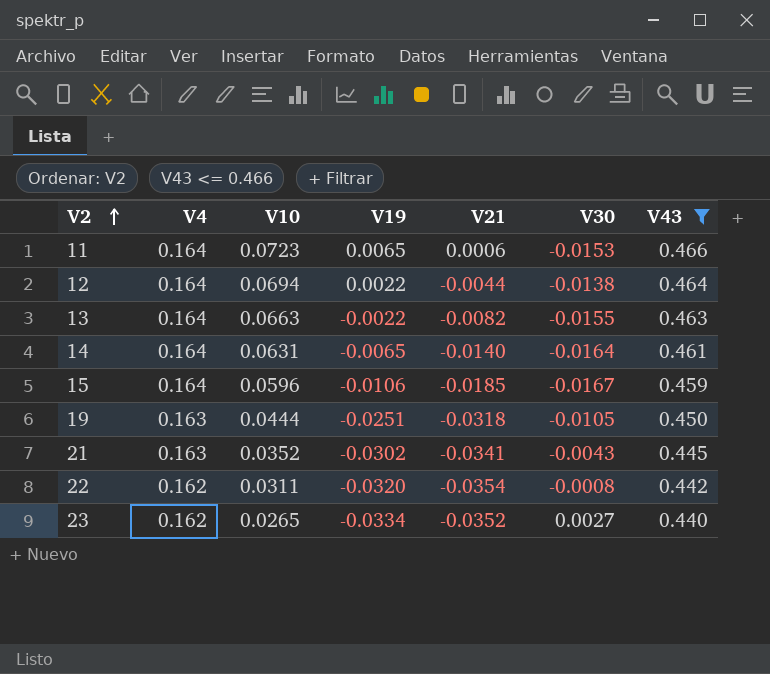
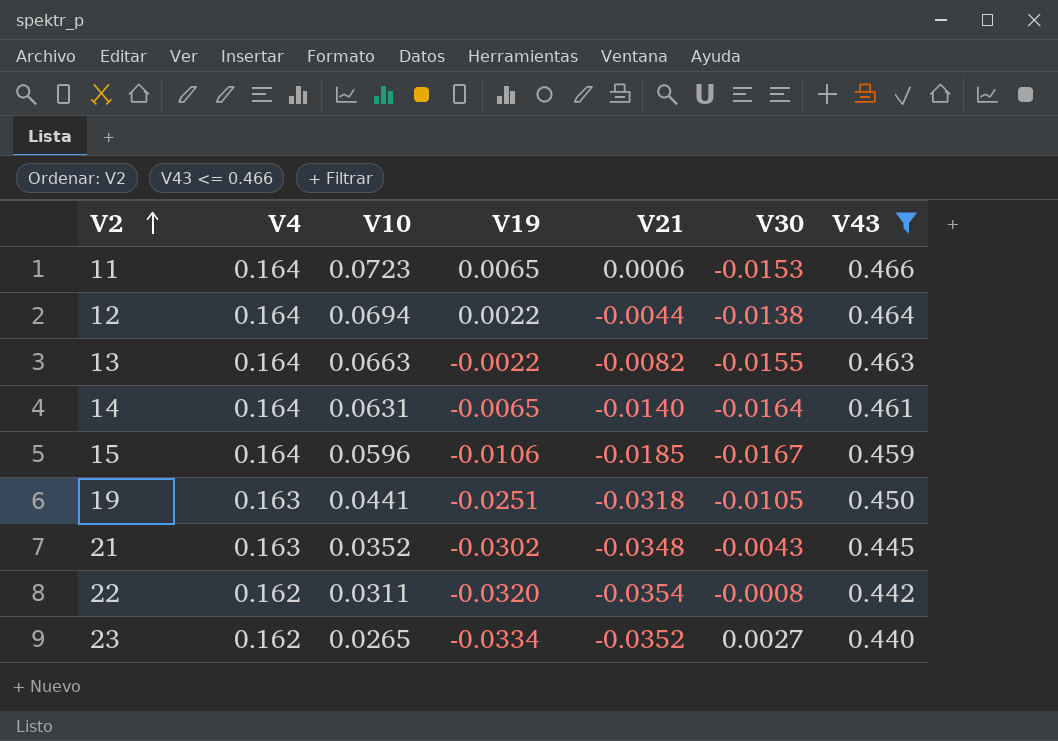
19 | V10: 0.0444 -> 0.0441
21 | V21: -0.0341 -> -0.0348

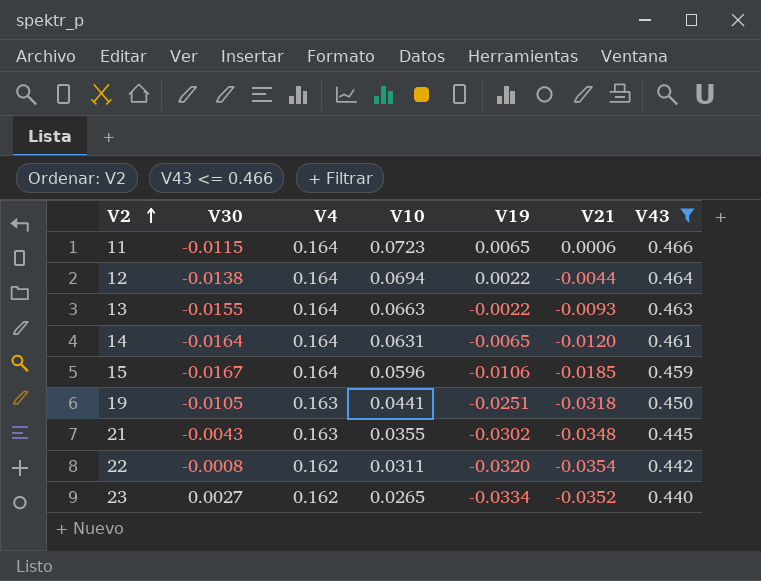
column V30 | position: 6 -> 2
11 | V30: -0.0153 -> -0.0115
13 | V21: -0.0082 -> -0.0093
14 | V21: -0.0140 -> -0.0120
21 | V10: 0.0352 -> 0.0355

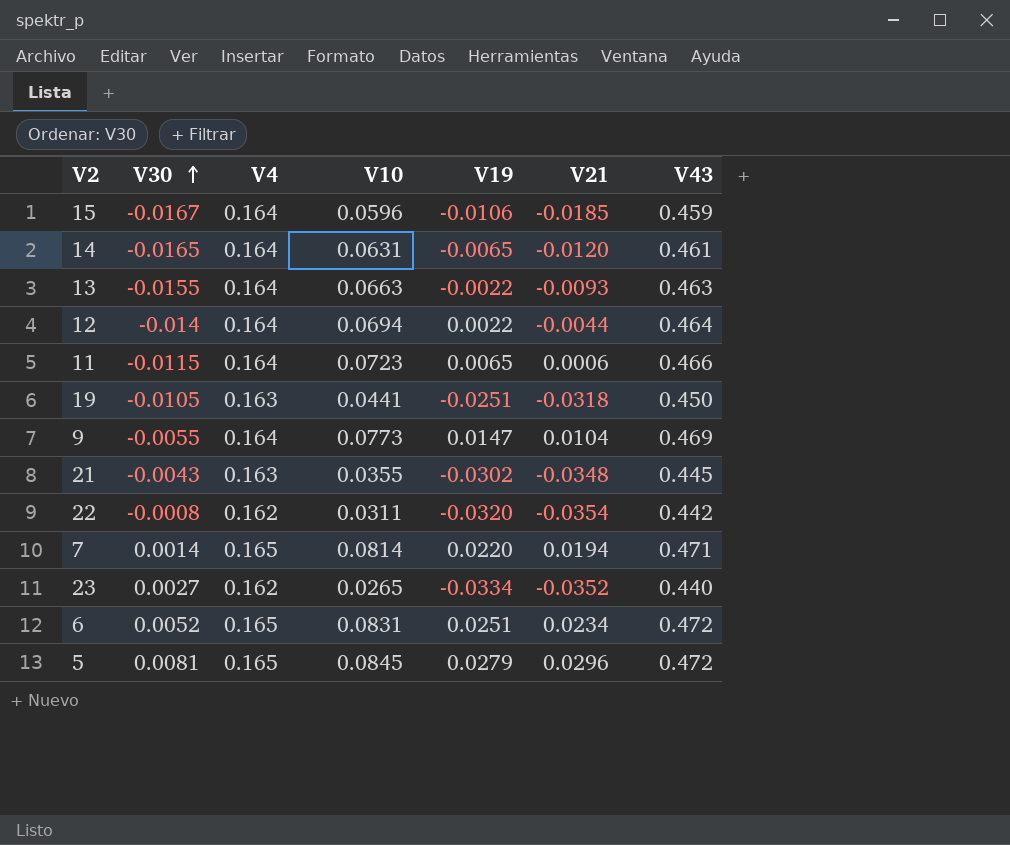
filter: V43 <= 0.466 -> none
row order: V2 ascending -> V30 ascending
14 | V30: -0.0164 -> -0.0165
12 | V30: -0.0138 -> -0.014

